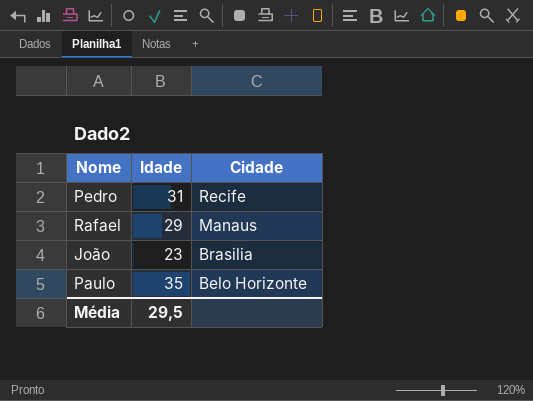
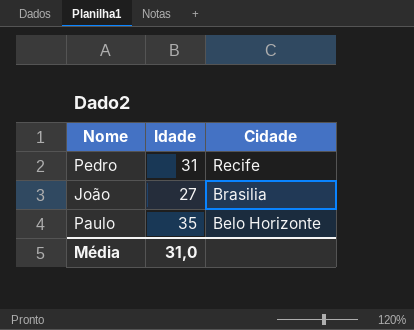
row Rafael: 29 | Manaus -> none
João | Idade: 23 -> 27
Média | Idade: 29,5 -> 31,0

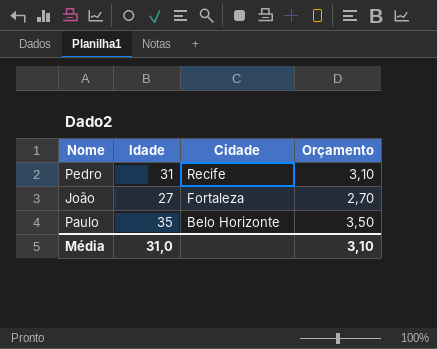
column Orçamento | formula: none -> [Idade] * 0,1
João | Cidade: Brasilia -> Fortaleza

